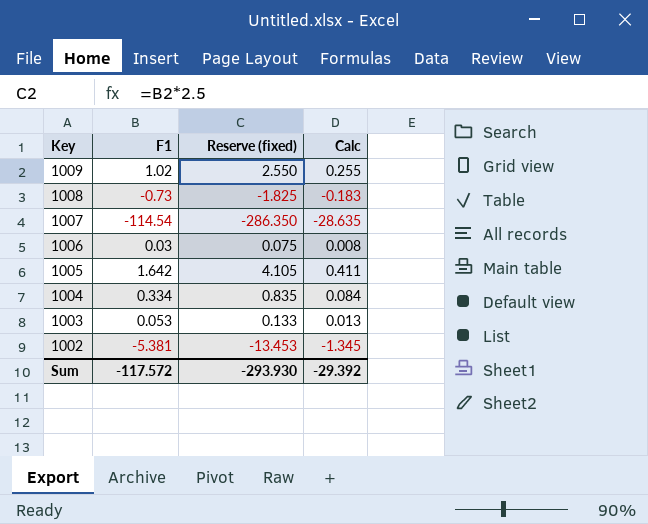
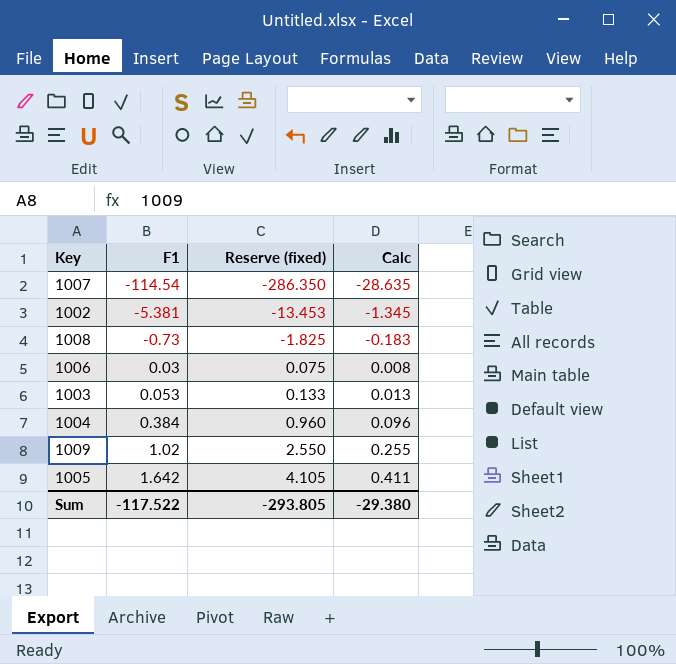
row order: Key descending -> F1 ascending
1004 | F1: 0.334 -> 0.384
1004 | Reserve (fixed): 0.835 -> 0.960
1004 | Calc: 0.084 -> 0.096
Sum | F1: -117.572 -> -117.522
Sum | Reserve (fixed): -293.930 -> -293.805
Sum | Calc: -29.392 -> -29.380

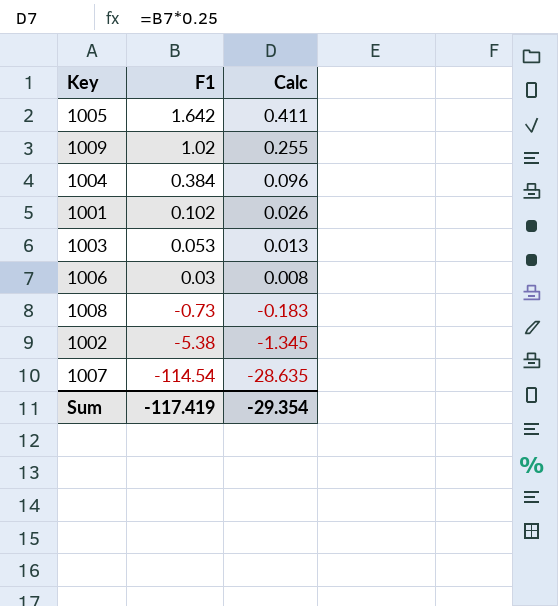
row order: F1 ascending -> F1 descending
column Reserve (fixed) | formula: [F1] * 2.5 -> none
row 1001: none -> 0.102 | 0.026
1002 | F1: -5.381 -> -5.38
Sum | F1: -117.522 -> -117.419
Sum | Calc: -29.380 -> -29.354

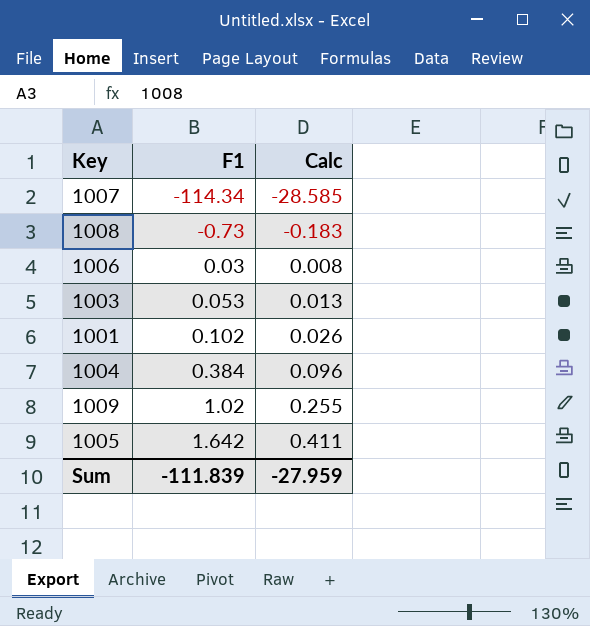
row order: F1 descending -> F1 ascending
row 1002: -5.38 | -1.345 -> none
1007 | F1: -114.54 -> -114.34
1007 | Calc: -28.635 -> -28.585
Sum | F1: -117.419 -> -111.839
Sum | Calc: -29.354 -> -27.959

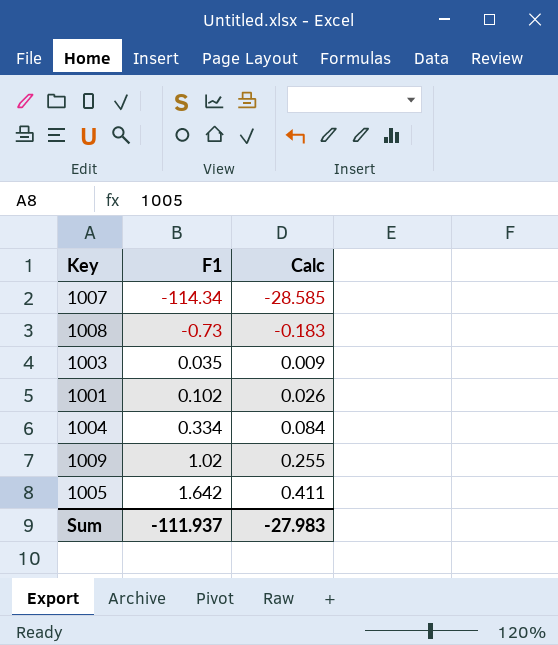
row 1006: 0.03 | 0.008 -> none
1003 | F1: 0.053 -> 0.035
1003 | Calc: 0.013 -> 0.009
1004 | F1: 0.384 -> 0.334
1004 | Calc: 0.096 -> 0.084
Sum | F1: -111.839 -> -111.937
Sum | Calc: -27.959 -> -27.983

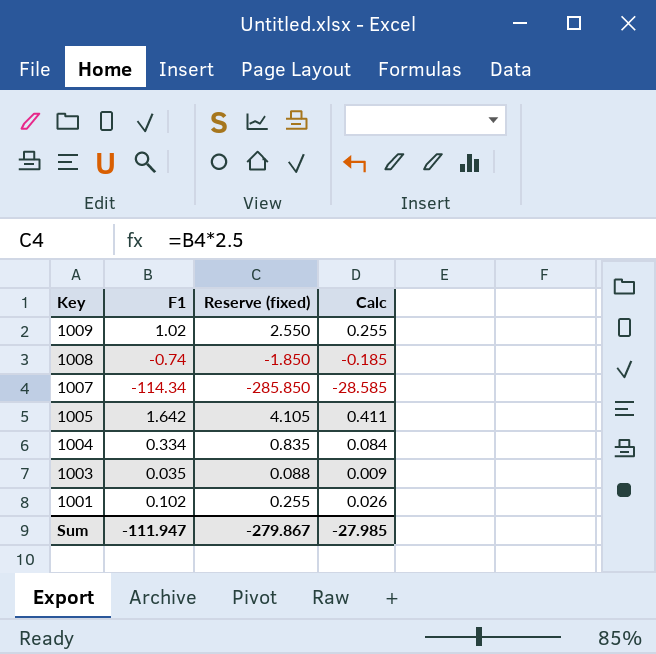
row order: F1 ascending -> Key descending
column Reserve (fixed) | formula: none -> [F1] * 2.5
1008 | F1: -0.73 -> -0.74
1008 | Calc: -0.183 -> -0.185
Sum | F1: -111.937 -> -111.947
Sum | Calc: -27.983 -> -27.985

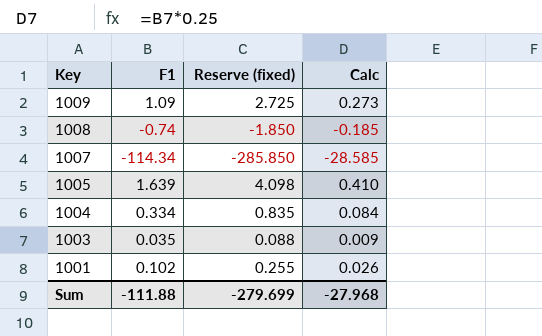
1009 | F1: 1.02 -> 1.09
1009 | Reserve (fixed): 2.550 -> 2.725
1009 | Calc: 0.255 -> 0.273
1005 | F1: 1.642 -> 1.639
1005 | Reserve (fixed): 4.105 -> 4.098
1005 | Calc: 0.411 -> 0.410
Sum | F1: -111.947 -> -111.88
Sum | Reserve (fixed): -279.867 -> -279.699
Sum | Calc: -27.985 -> -27.968

